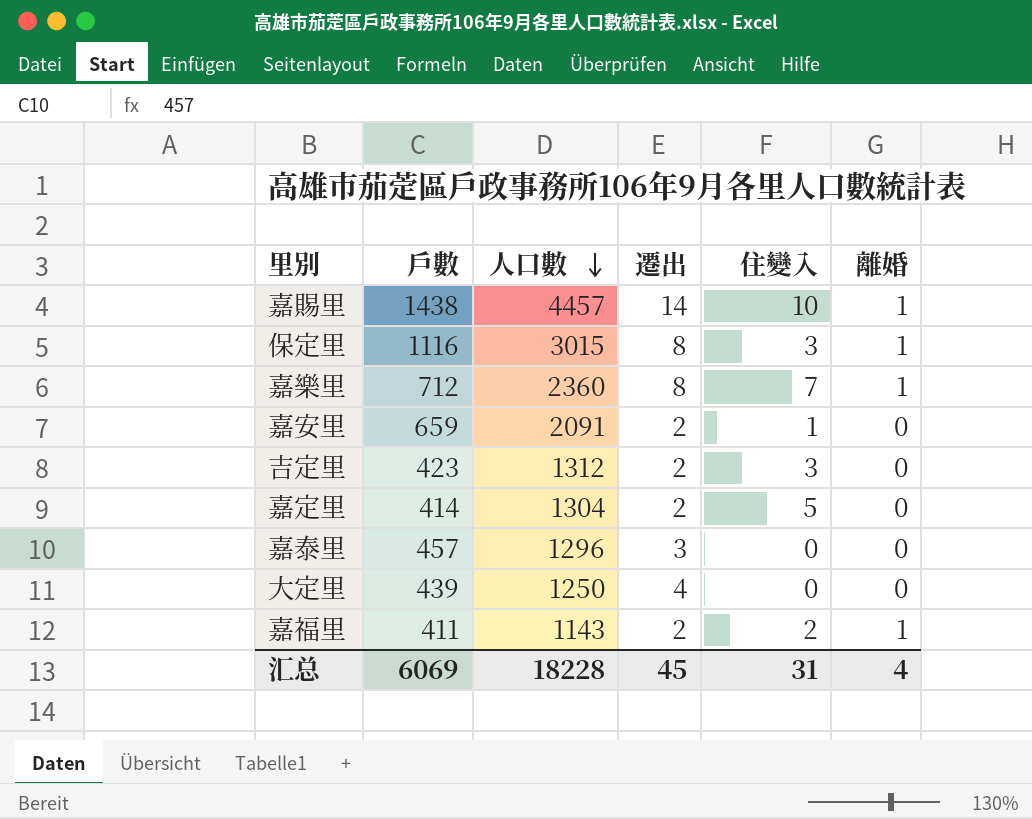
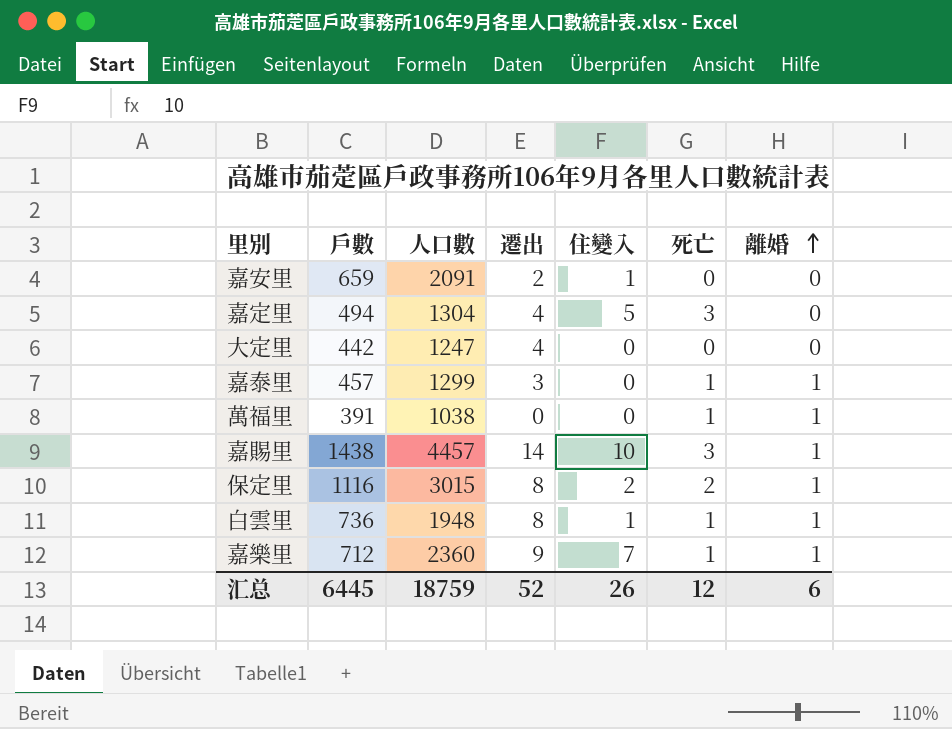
row order: 人口數 descending -> 離婚 ascending
column 死亡 | position: none -> 6
row 吉定里: 423 | 1312 | 2 | 3 | 0 -> none
row 嘉福里: 411 | 1143 | 2 | 2 | 1 -> none
嘉定里 | 戶數: 414 -> 494
嘉定里 | 遷出: 2 -> 4
大定里 | 戶數: 439 -> 442
大定里 | 人口數: 1250 -> 1247
嘉泰里 | 人口數: 1296 -> 1299
嘉泰里 | 離婚: 0 -> 1
row 萬福里: none -> 391 | 1038 | 0 | 0 | 1 | 1
保定里 | 住變入: 3 -> 2
row 白雲里: none -> 736 | 1948 | 8 | 1 | 1 | 1
嘉樂里 | 遷出: 8 -> 9
汇总 | 戶數: 6069 -> 6445
汇总 | 人口數: 18228 -> 18759
汇总 | 遷出: 45 -> 52
汇总 | 住變入: 31 -> 26
汇总 | 離婚: 4 -> 6

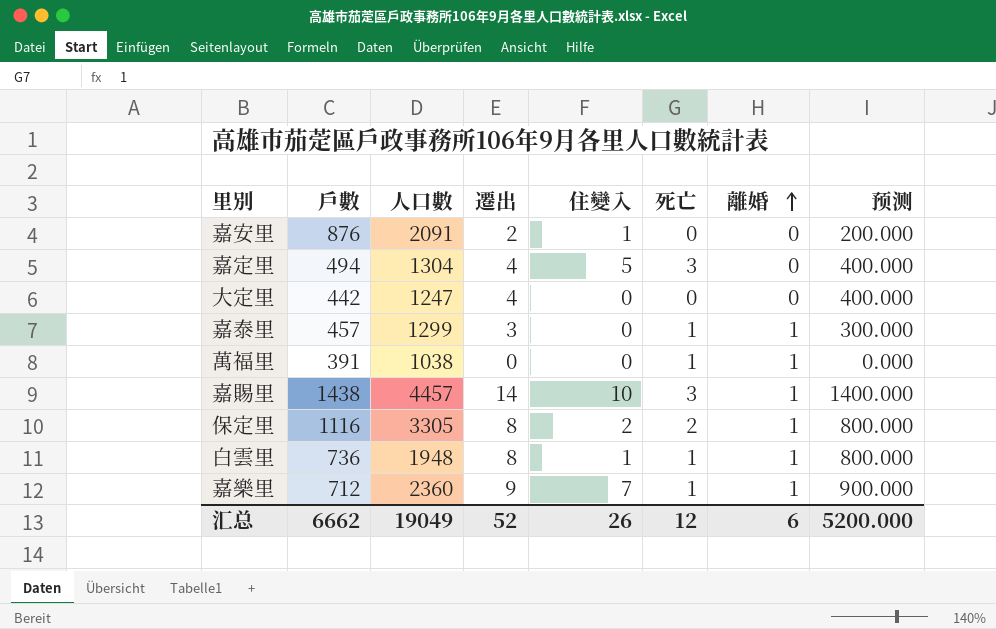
column 预测 | formula: none -> [遷出] * 100
嘉安里 | 戶數: 659 -> 876
保定里 | 人口數: 3015 -> 3305
汇总 | 戶數: 6445 -> 6662
汇总 | 人口數: 18759 -> 19049

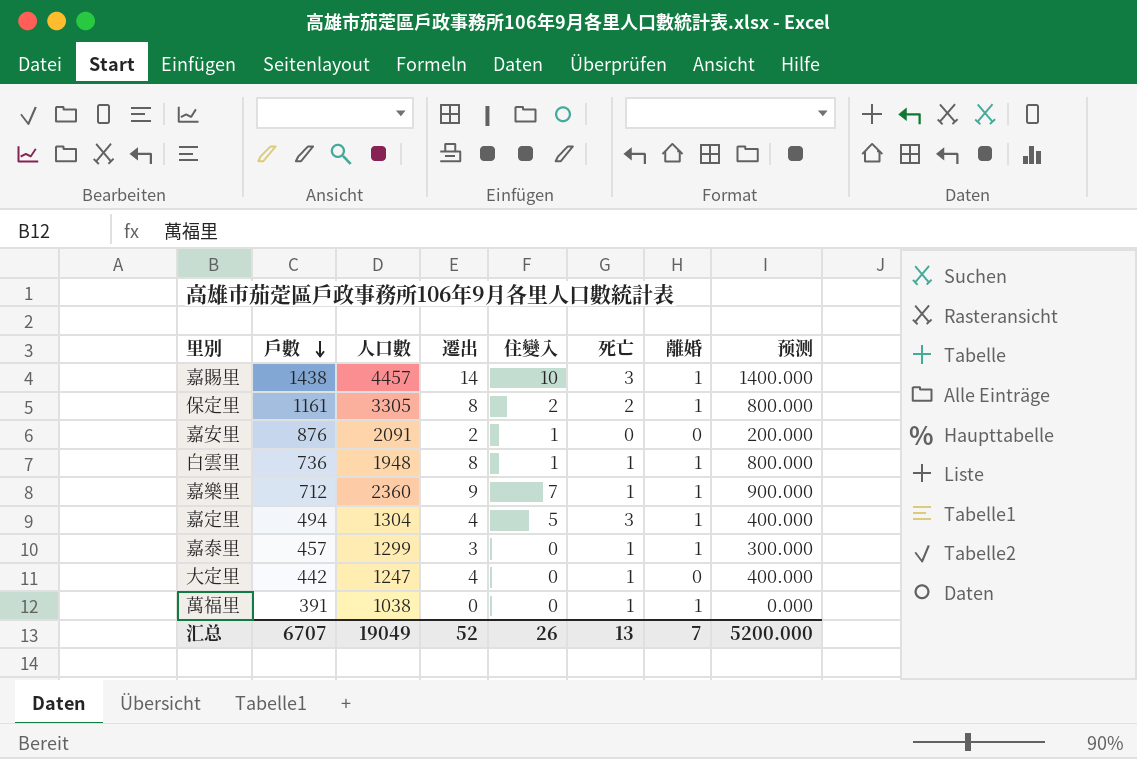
row order: 離婚 ascending -> 戶數 descending
保定里 | 戶數: 1116 -> 1161
嘉定里 | 離婚: 0 -> 1
大定里 | 死亡: 0 -> 1
汇总 | 戶數: 6662 -> 6707
汇总 | 死亡: 12 -> 13
汇总 | 離婚: 6 -> 7

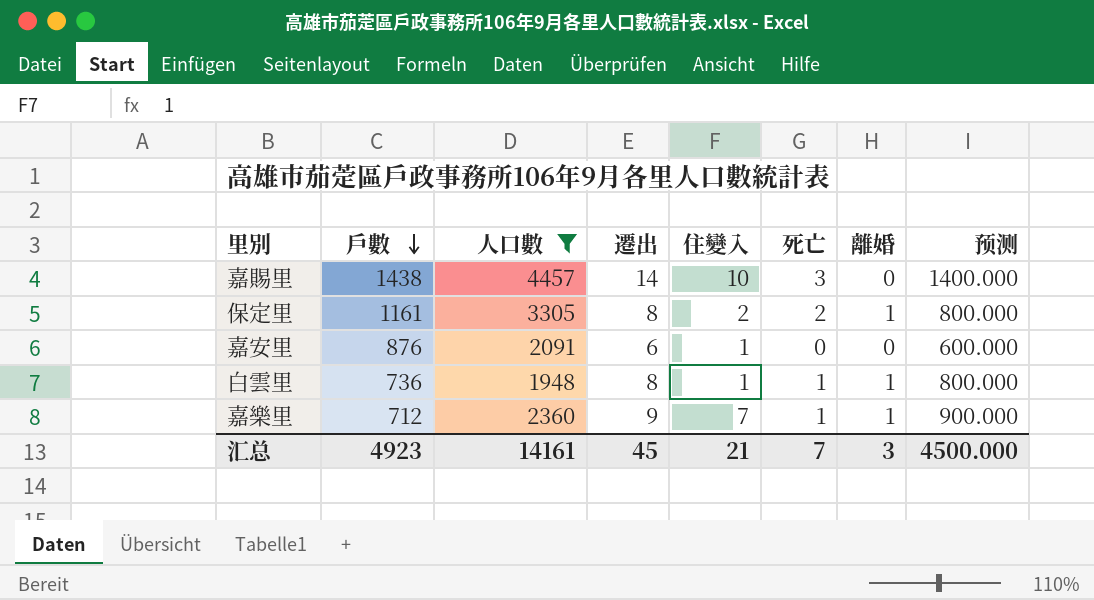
filter: none -> 人口數 >= 1948
嘉賜里 | 離婚: 1 -> 0
嘉安里 | 遷出: 2 -> 6
嘉安里 | 预测: 200.000 -> 600.000
汇总 | 戶數: 6707 -> 4923
汇总 | 人口數: 19049 -> 14161
汇总 | 遷出: 52 -> 45
汇总 | 住變入: 26 -> 21
汇总 | 死亡: 13 -> 7
汇总 | 離婚: 7 -> 3
汇总 | 预测: 5200.000 -> 4500.000

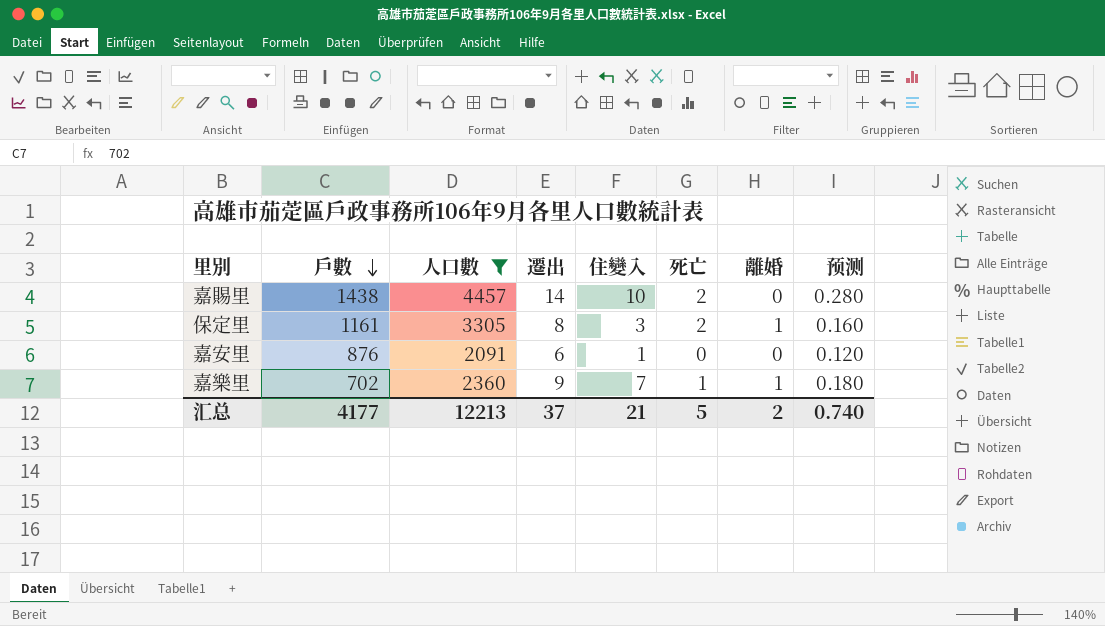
column 预测 | formula: [遷出] * 100 -> [遷出] * 0.02
row 白雲里: 736 | 1948 | 8 | 1 | 1 | 1 | 800.000 -> none
嘉賜里 | 死亡: 3 -> 2
保定里 | 住變入: 2 -> 3
嘉樂里 | 戶數: 712 -> 702
汇总 | 戶數: 4923 -> 4177
汇总 | 人口數: 14161 -> 12213
汇总 | 遷出: 45 -> 37
汇总 | 死亡: 7 -> 5
汇总 | 離婚: 3 -> 2
汇总 | 预测: 4500.000 -> 0.740

